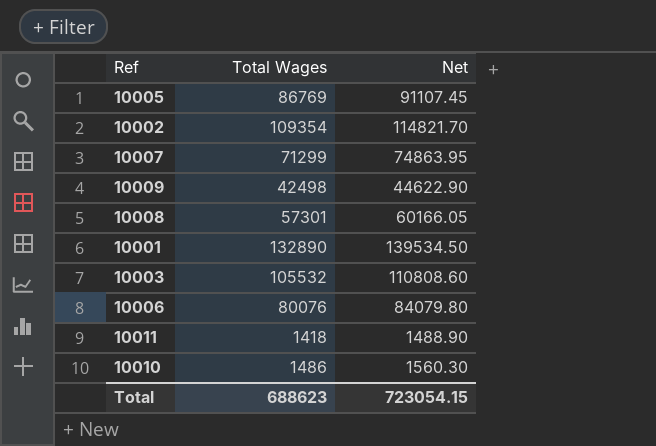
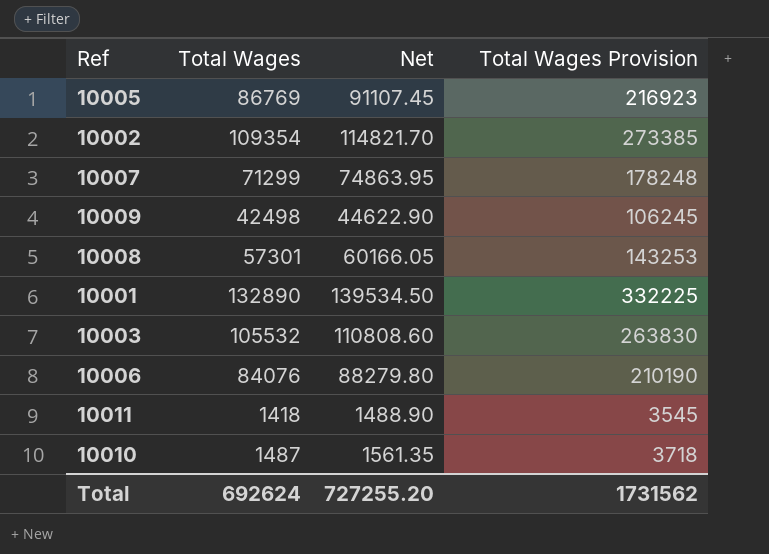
column Total Wages Provision | formula: none -> [Total Wages] * 2.5
10006 | Total Wages: 80076 -> 84076
10006 | Net: 84079.80 -> 88279.80
10010 | Total Wages: 1486 -> 1487
10010 | Net: 1560.30 -> 1561.35
Total | Total Wages: 688623 -> 692624
Total | Net: 723054.15 -> 727255.20

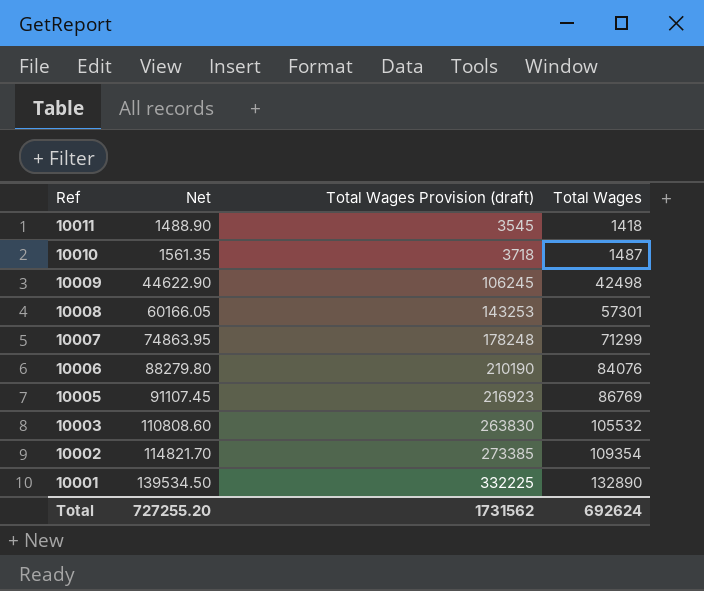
row order: none -> Ref descending
column name: Total Wages Provision -> Total Wages Provision (draft)
column Total Wages | position: 2 -> 4

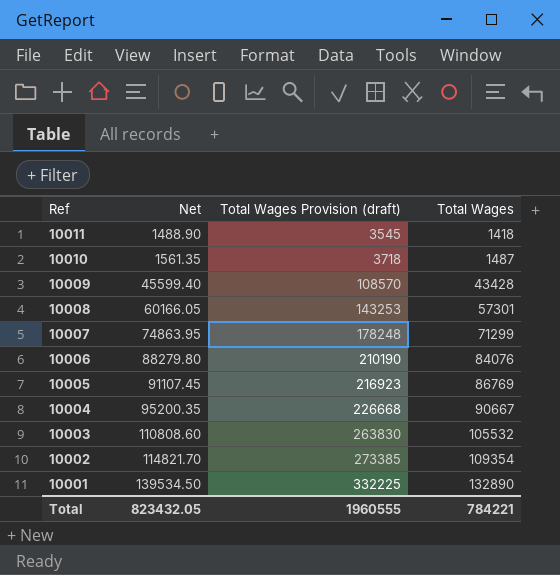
10009 | Net: 44622.90 -> 45599.40
10009 | Total Wages Provision (draft): 106245 -> 108570
10009 | Total Wages: 42498 -> 43428
row 10004: none -> 95200.35 | 226668 | 90667
Total | Net: 727255.20 -> 823432.05
Total | Total Wages Provision (draft): 1731562 -> 1960555
Total | Total Wages: 692624 -> 784221

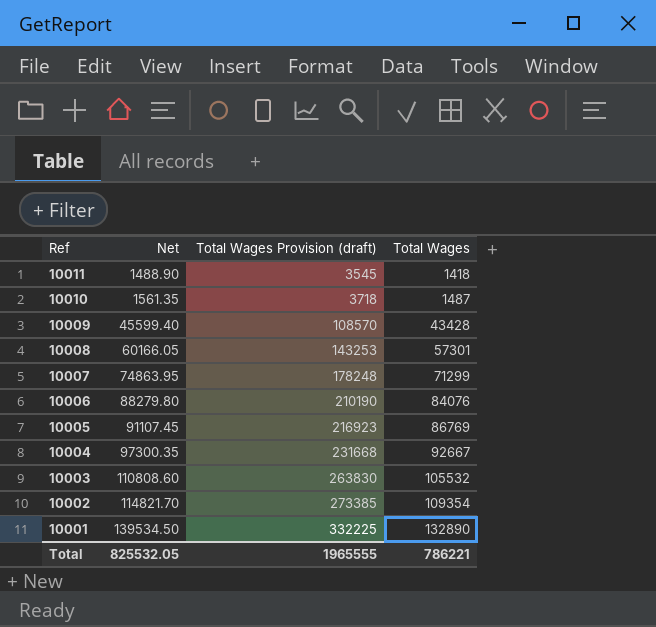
10004 | Net: 95200.35 -> 97300.35
10004 | Total Wages Provision (draft): 226668 -> 231668
10004 | Total Wages: 90667 -> 92667
Total | Net: 823432.05 -> 825532.05
Total | Total Wages Provision (draft): 1960555 -> 1965555
Total | Total Wages: 784221 -> 786221

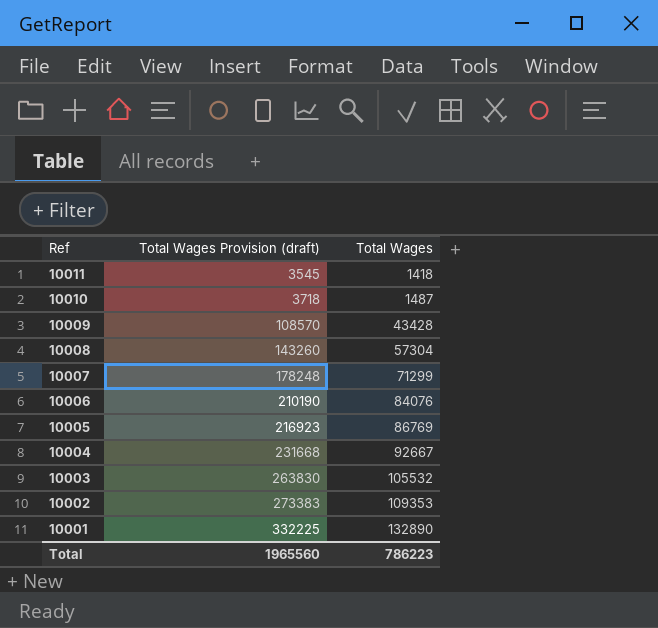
column Net | formula: [Total Wages] * 1.05 -> none
10008 | Total Wages Provision (draft): 143253 -> 143260
10008 | Total Wages: 57301 -> 57304
10002 | Total Wages Provision (draft): 273385 -> 273383
10002 | Total Wages: 109354 -> 109353
Total | Total Wages Provision (draft): 1965555 -> 1965560
Total | Total Wages: 786221 -> 786223

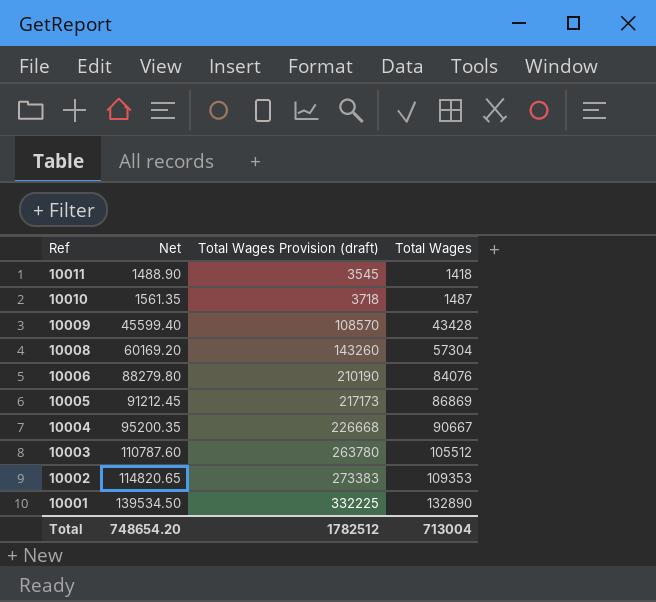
column Net | formula: none -> [Total Wages] * 1.05
row 10007: 178248 | 71299 -> none
10005 | Total Wages Provision (draft): 216923 -> 217173
10005 | Total Wages: 86769 -> 86869
10004 | Total Wages Provision (draft): 231668 -> 226668
10004 | Total Wages: 92667 -> 90667
10003 | Total Wages Provision (draft): 263830 -> 263780
10003 | Total Wages: 105532 -> 105512
Total | Total Wages Provision (draft): 1965560 -> 1782512
Total | Total Wages: 786223 -> 713004

